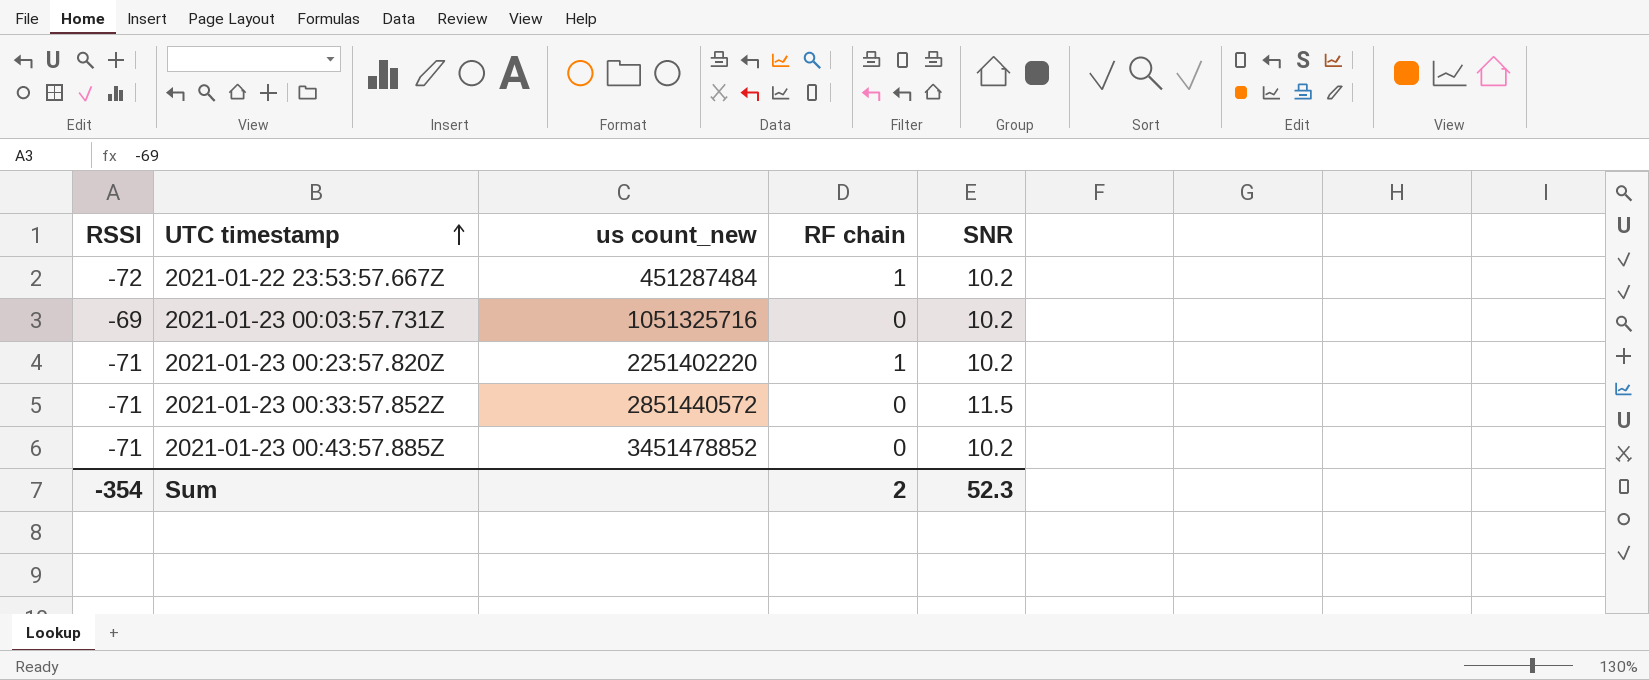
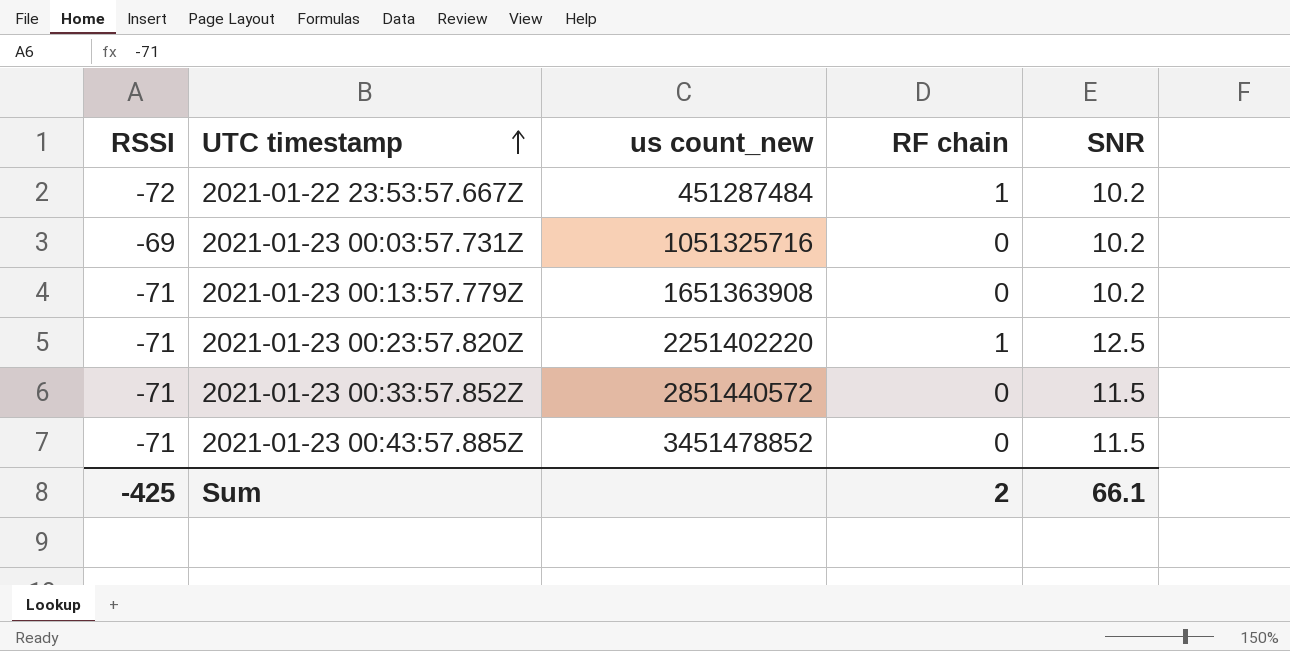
row 2021-01-23 00:13:57.779Z: none -> -71 | 1651363908 | 0 | 10.2
2021-01-23 00:23:57.820Z | SNR: 10.2 -> 12.5
2021-01-23 00:43:57.885Z | SNR: 10.2 -> 11.5
Sum | RSSI: -354 -> -425
Sum | SNR: 52.3 -> 66.1

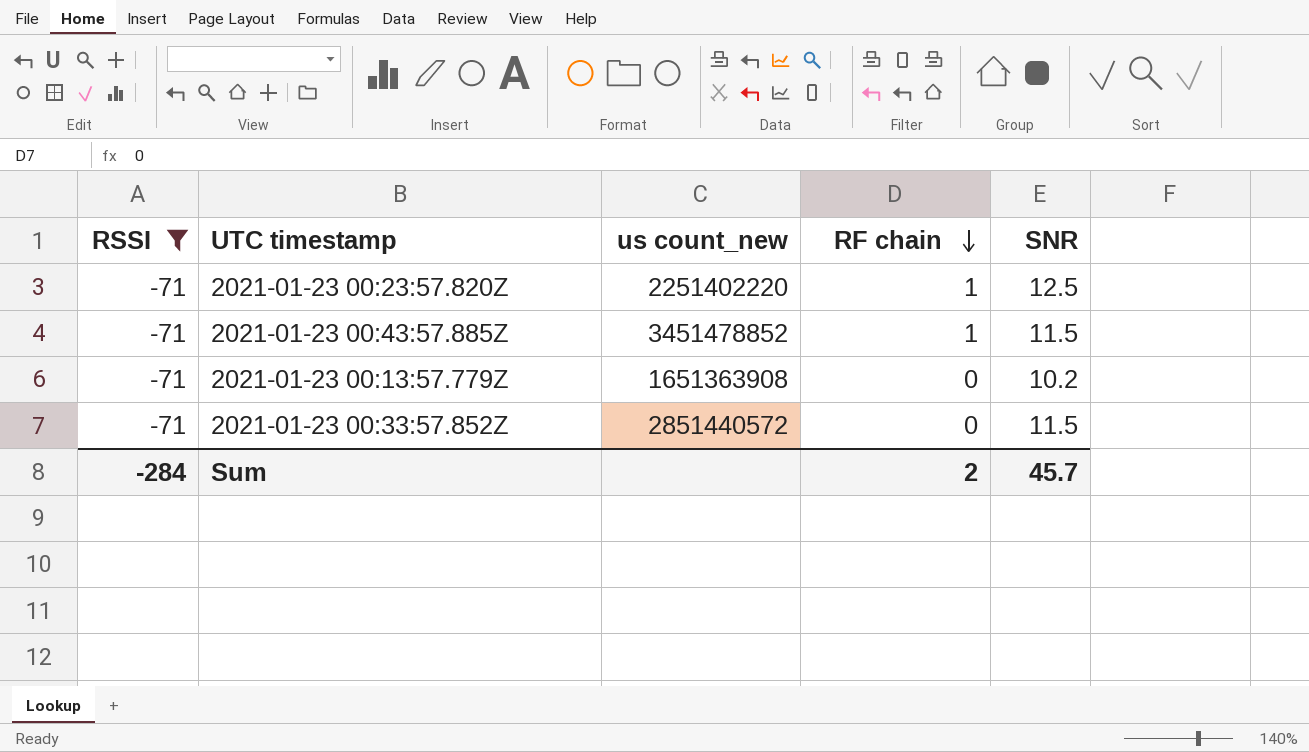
filter: none -> RSSI = -71
row order: UTC timestamp ascending -> RF chain descending
2021-01-23 00:43:57.885Z | RF chain: 0 -> 1
Sum | RSSI: -425 -> -284
Sum | SNR: 66.1 -> 45.7

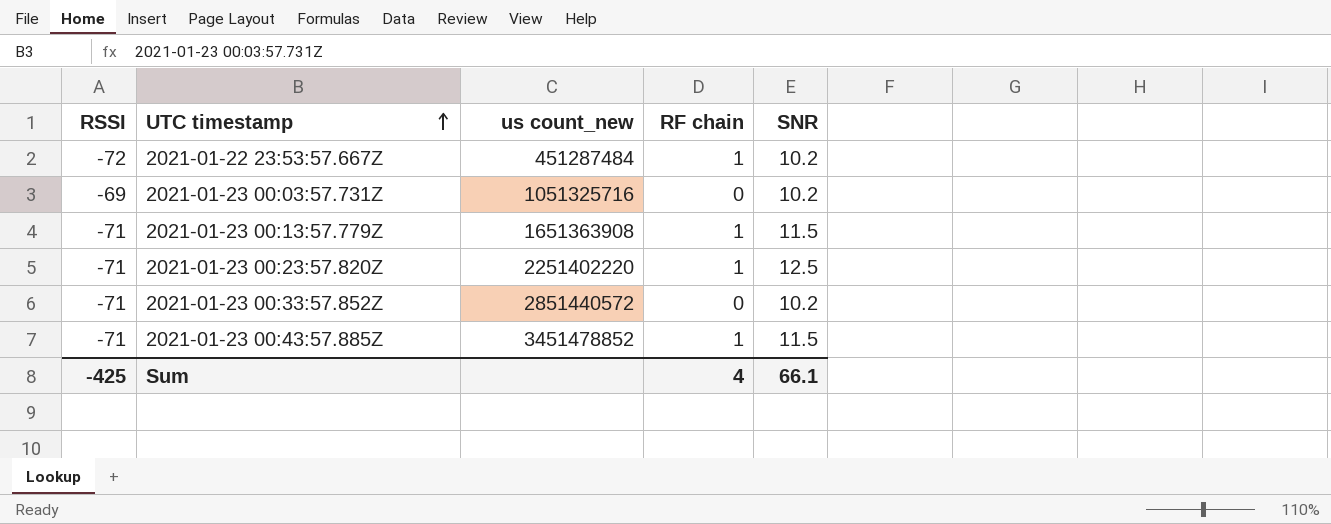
filter: RSSI = -71 -> none
row order: RF chain descending -> UTC timestamp ascending
2021-01-23 00:13:57.779Z | RF chain: 0 -> 1
2021-01-23 00:13:57.779Z | SNR: 10.2 -> 11.5
2021-01-23 00:33:57.852Z | SNR: 11.5 -> 10.2
Sum | RSSI: -284 -> -425
Sum | RF chain: 2 -> 4
Sum | SNR: 45.7 -> 66.1

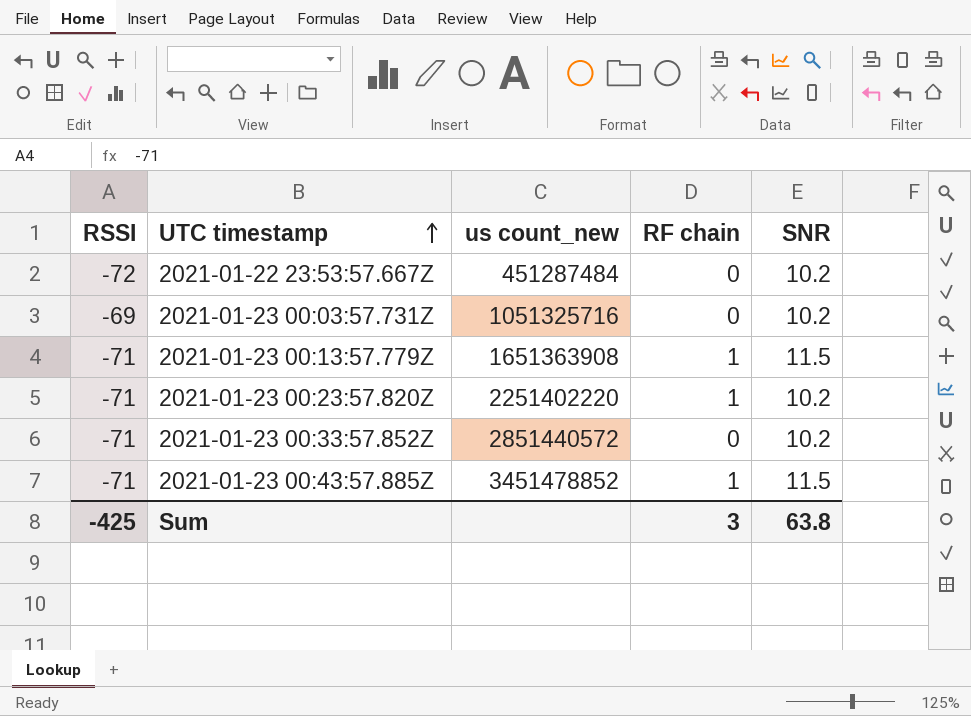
2021-01-22 23:53:57.667Z | RF chain: 1 -> 0
2021-01-23 00:23:57.820Z | SNR: 12.5 -> 10.2
Sum | RF chain: 4 -> 3
Sum | SNR: 66.1 -> 63.8

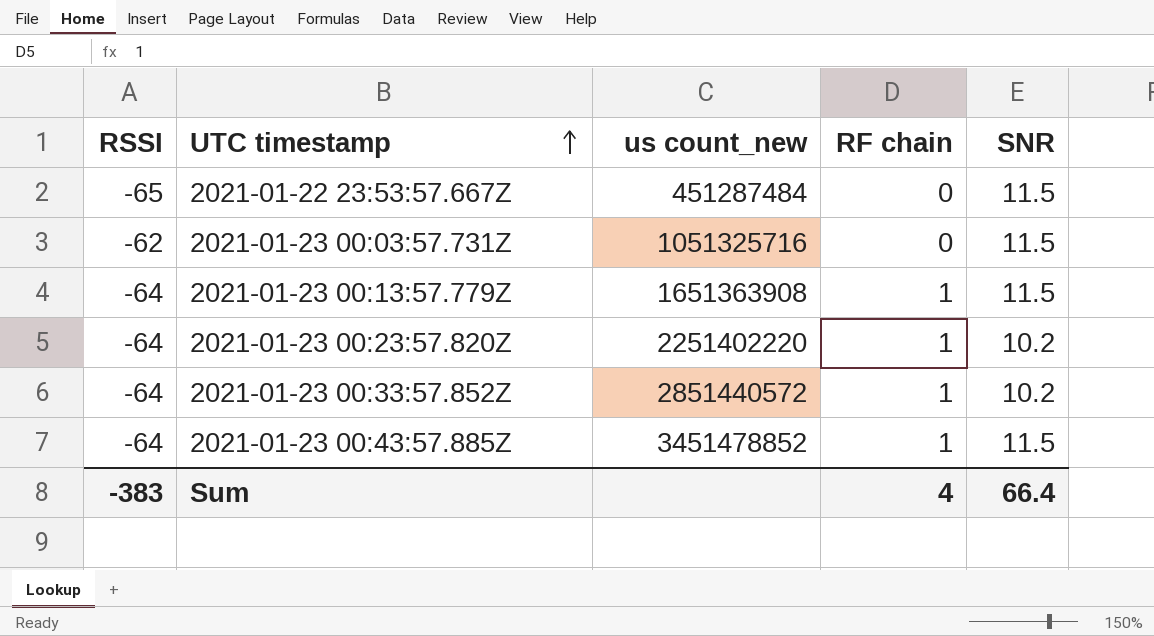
2021-01-22 23:53:57.667Z | RSSI: -72 -> -65
2021-01-22 23:53:57.667Z | SNR: 10.2 -> 11.5
2021-01-23 00:03:57.731Z | RSSI: -69 -> -62
2021-01-23 00:03:57.731Z | SNR: 10.2 -> 11.5
2021-01-23 00:13:57.779Z | RSSI: -71 -> -64
2021-01-23 00:23:57.820Z | RSSI: -71 -> -64
2021-01-23 00:33:57.852Z | RSSI: -71 -> -64
2021-01-23 00:33:57.852Z | RF chain: 0 -> 1
2021-01-23 00:43:57.885Z | RSSI: -71 -> -64
Sum | RSSI: -425 -> -383
Sum | RF chain: 3 -> 4
Sum | SNR: 63.8 -> 66.4

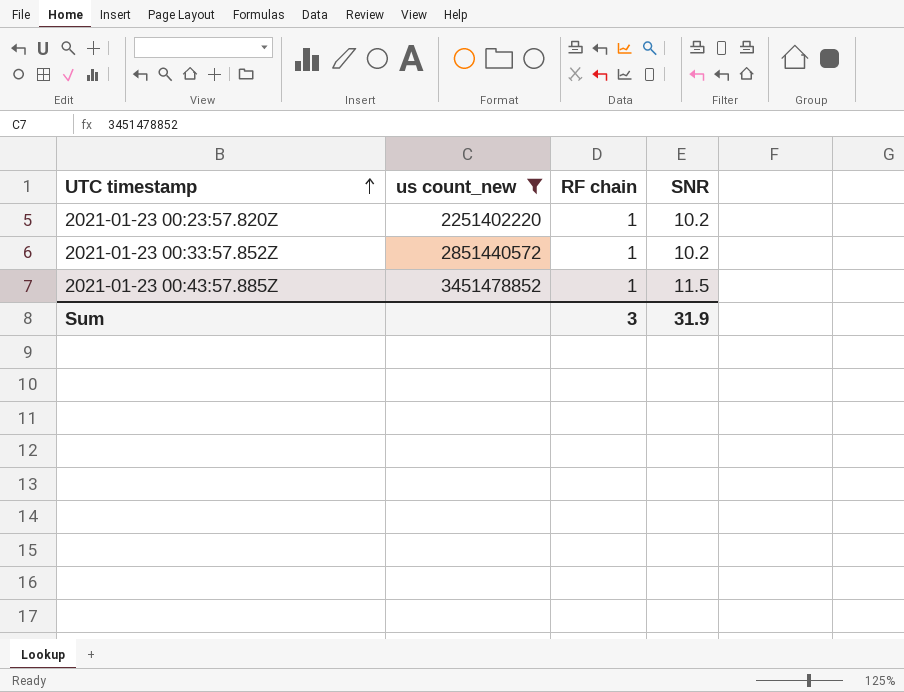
filter: none -> us count_new >= 2251402220
column RSSI | position: 1 -> none
Sum | RF chain: 4 -> 3
Sum | SNR: 66.4 -> 31.9

